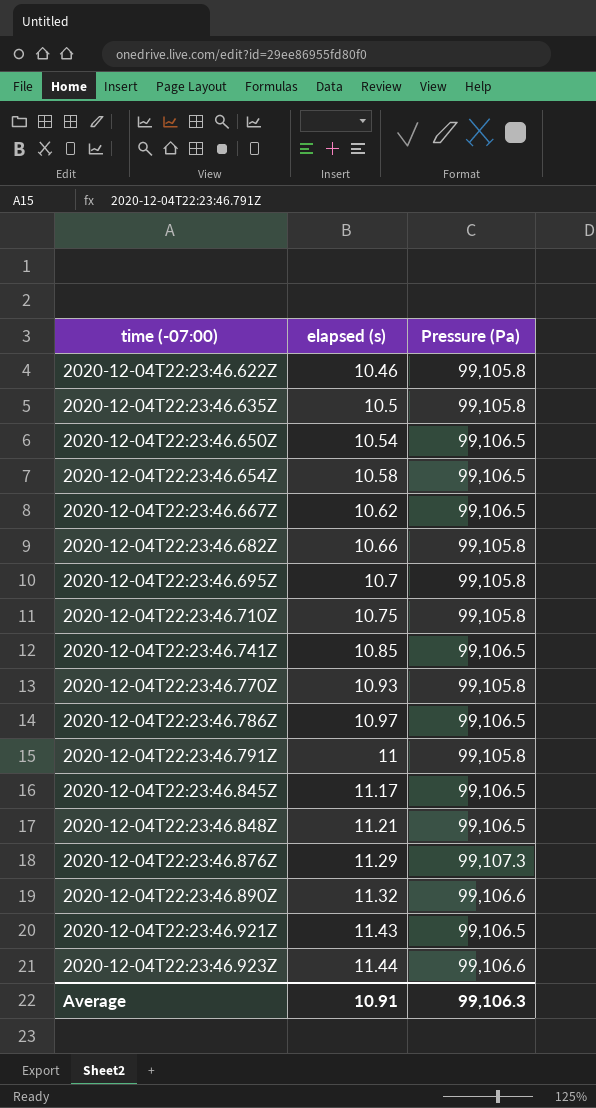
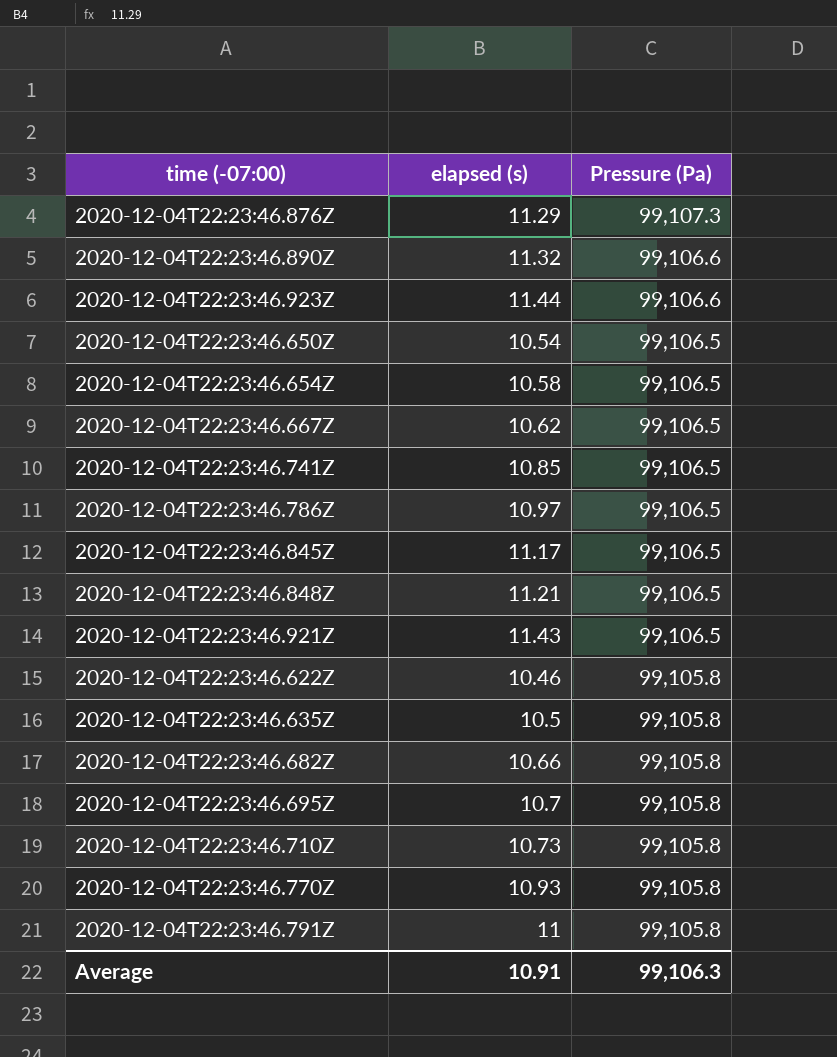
row order: time (-07:00) ascending -> Pressure (Pa) descending
2020-12-04T22:23:46.710Z | elapsed (s): 10.75 -> 10.73

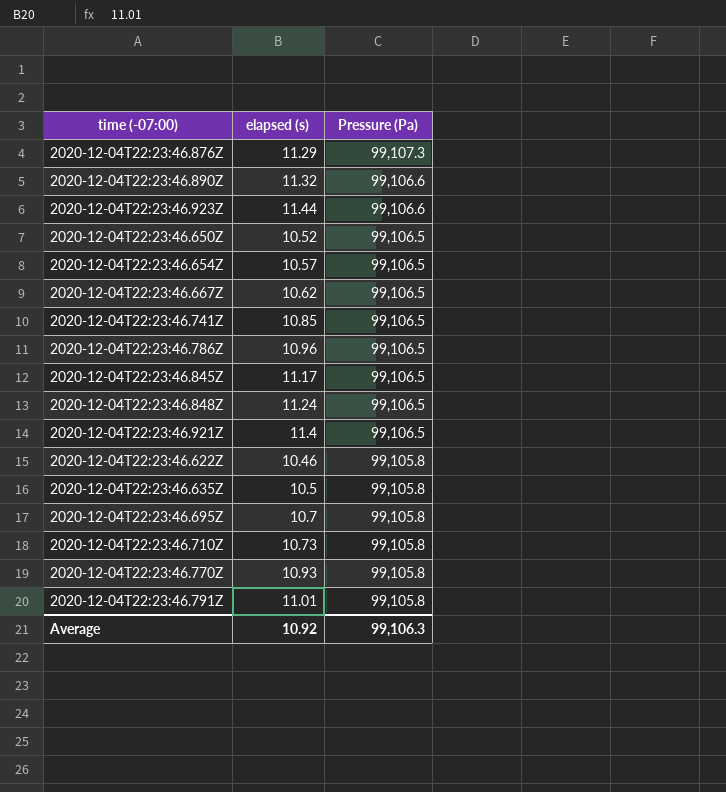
row 2020-12-04T22:23:46.682Z: 10.66 | 99,105.8 -> none
2020-12-04T22:23:46.650Z | elapsed (s): 10.54 -> 10.52
2020-12-04T22:23:46.654Z | elapsed (s): 10.58 -> 10.57
2020-12-04T22:23:46.786Z | elapsed (s): 10.97 -> 10.96
2020-12-04T22:23:46.848Z | elapsed (s): 11.21 -> 11.24
2020-12-04T22:23:46.921Z | elapsed (s): 11.43 -> 11.4
2020-12-04T22:23:46.791Z | elapsed (s): 11 -> 11.01
Average | elapsed (s): 10.91 -> 10.92

